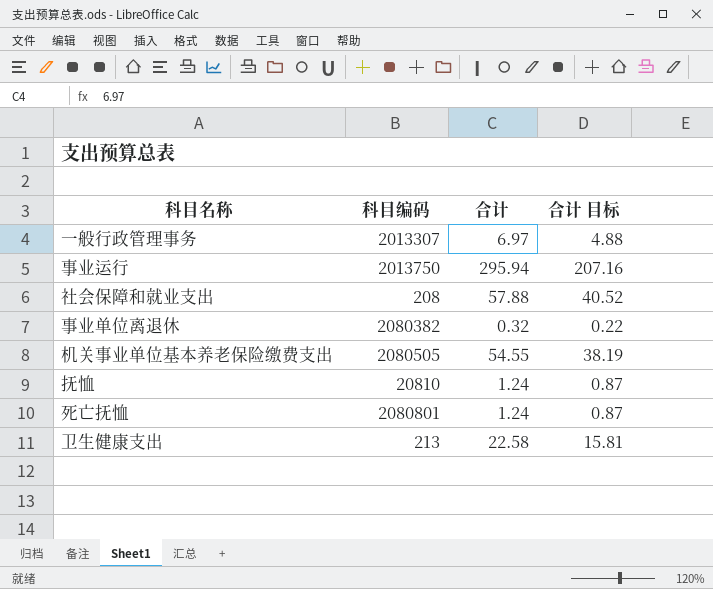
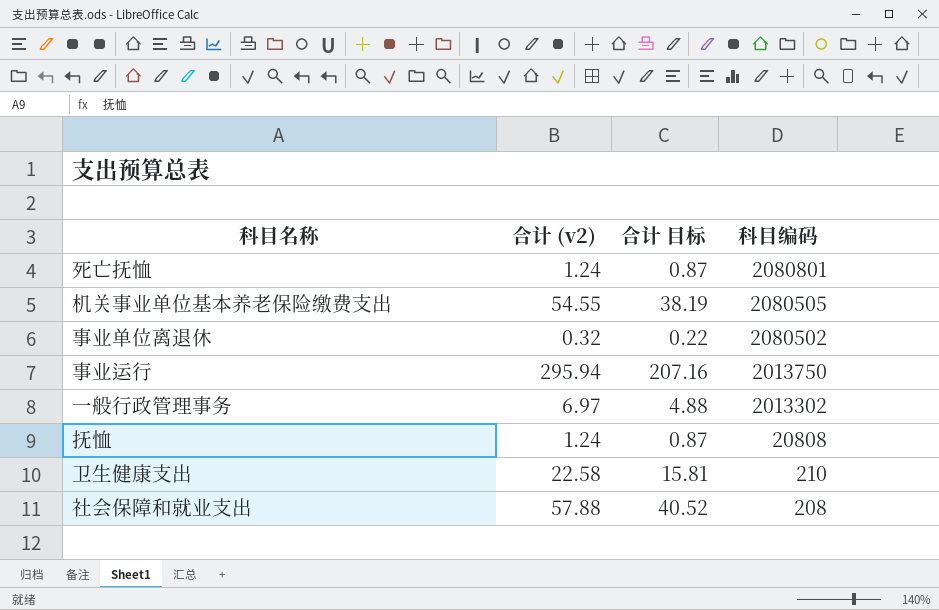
row order: none -> 科目编码 descending
column name: 合计 -> 合计 (v2)
column 科目编码 | position: 2 -> 4
事业单位离退休 | 科目编码: 2080382 -> 2080502
一般行政管理事务 | 科目编码: 2013307 -> 2013302
抚恤 | 科目编码: 20810 -> 20808
卫生健康支出 | 科目编码: 213 -> 210

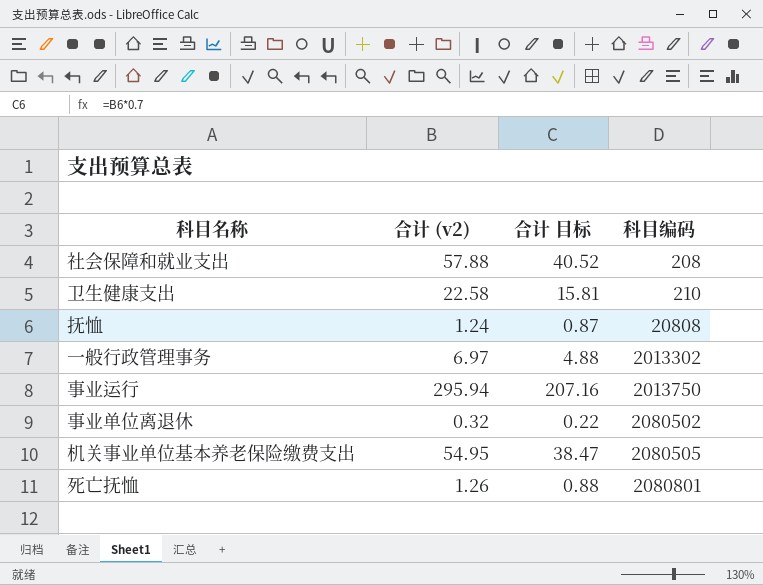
row order: 科目编码 descending -> 科目编码 ascending
机关事业单位基本养老保险缴费支出 | 合计 (v2): 54.55 -> 54.95
机关事业单位基本养老保险缴费支出 | 合计 目标: 38.19 -> 38.47
死亡抚恤 | 合计 (v2): 1.24 -> 1.26
死亡抚恤 | 合计 目标: 0.87 -> 0.88

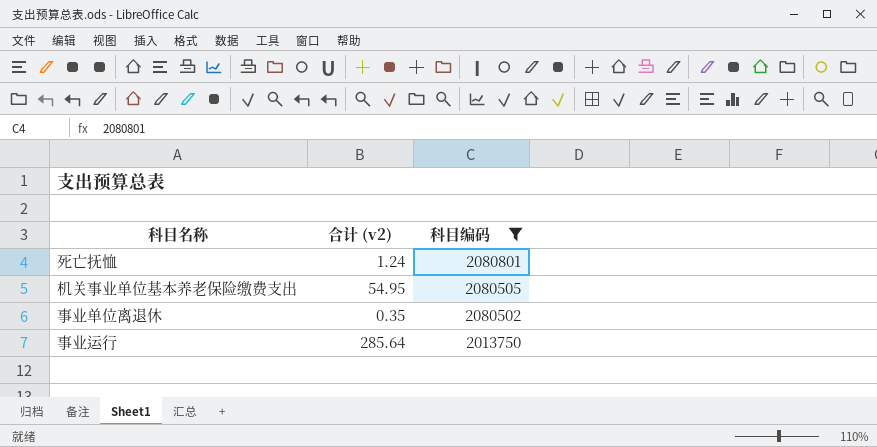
filter: none -> 科目编码 >= 2013750
row order: 科目编码 ascending -> 科目编码 descending
column 合计 目标 | formula: [合计 (v2)] * 0.7 -> none
死亡抚恤 | 合计 (v2): 1.26 -> 1.24
事业单位离退休 | 合计 (v2): 0.32 -> 0.35
事业运行 | 合计 (v2): 295.94 -> 285.64

